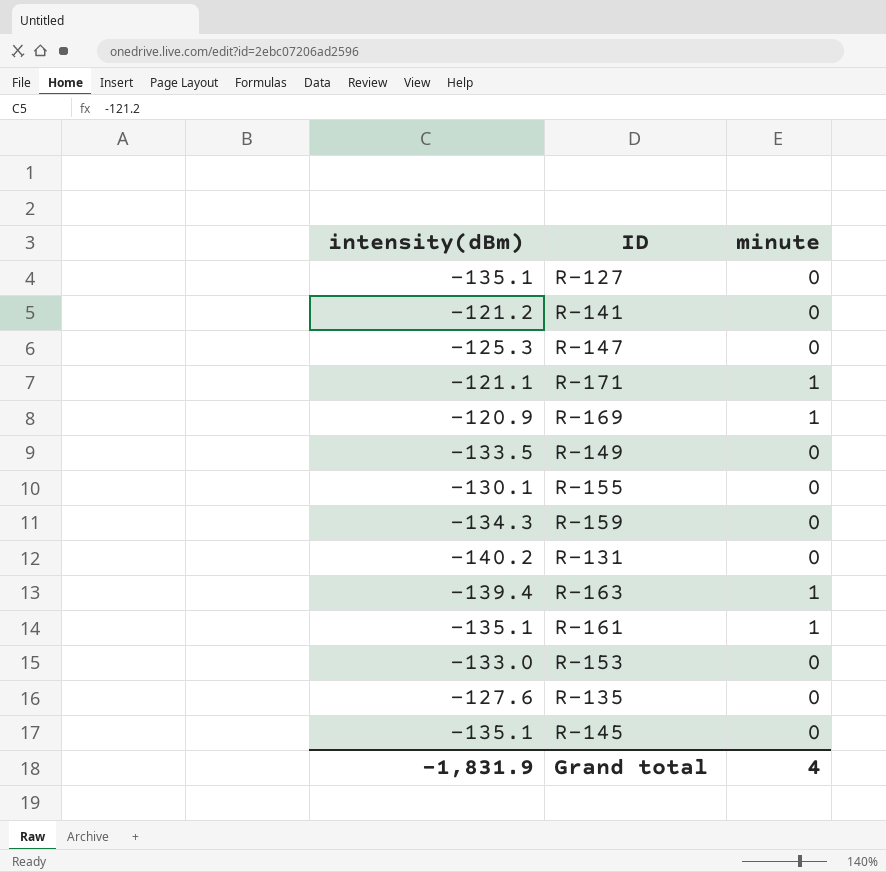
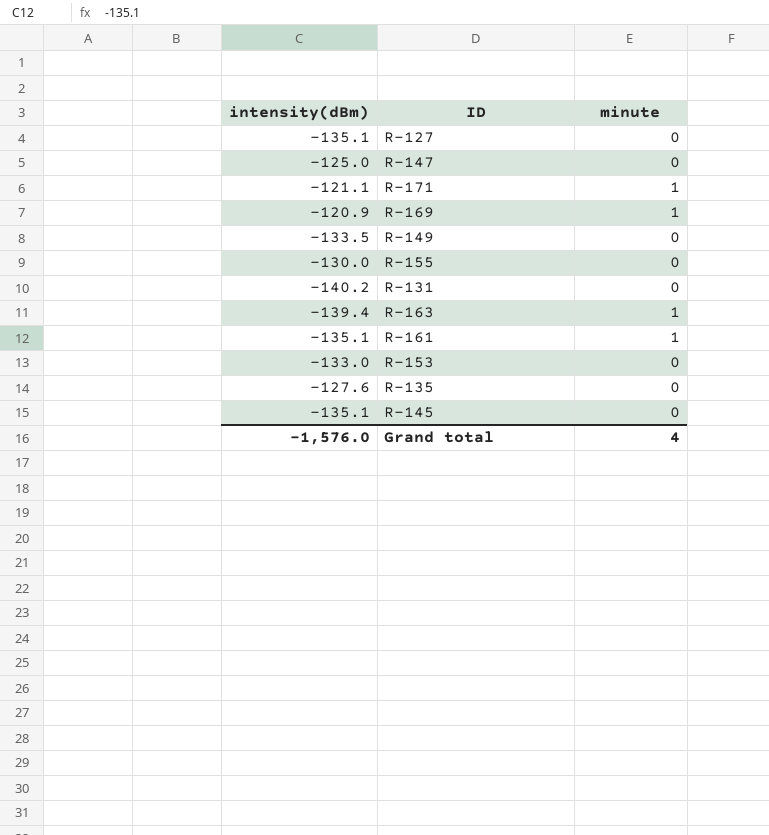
row R-141: -121.2 | 0 -> none
row R-159: -134.3 | 0 -> none
R-147 | intensity(dBm): -125.3 -> -125.0
R-155 | intensity(dBm): -130.1 -> -130.0
Grand total | intensity(dBm): -1,831.9 -> -1,576.0

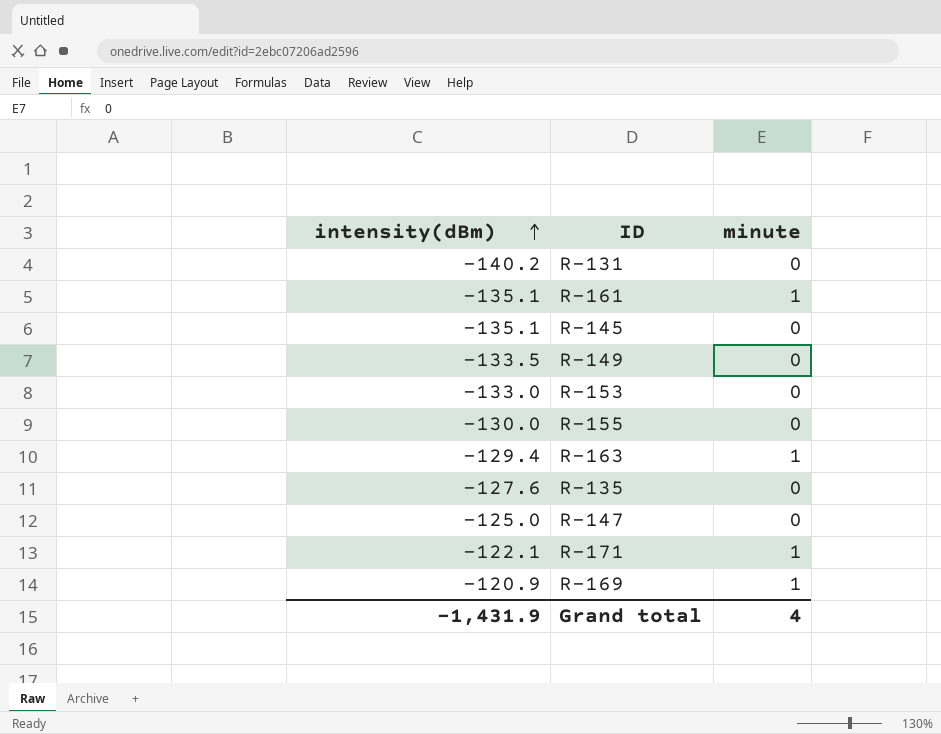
row order: none -> intensity(dBm) ascending
row R-127: -135.1 | 0 -> none
R-163 | intensity(dBm): -139.4 -> -129.4
R-171 | intensity(dBm): -121.1 -> -122.1
Grand total | intensity(dBm): -1,576.0 -> -1,431.9

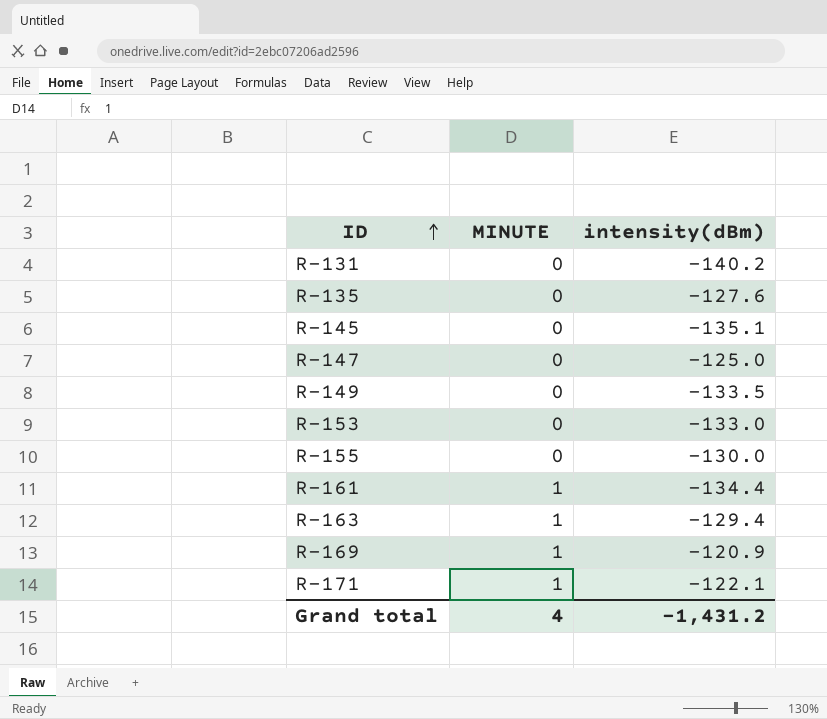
row order: intensity(dBm) ascending -> ID ascending
column name: minute -> MINUTE
column intensity(dBm) | position: 1 -> 3
R-161 | intensity(dBm): -135.1 -> -134.4
Grand total | intensity(dBm): -1,431.9 -> -1,431.2

